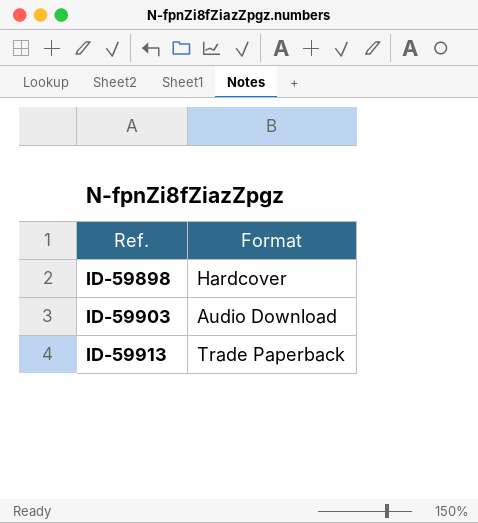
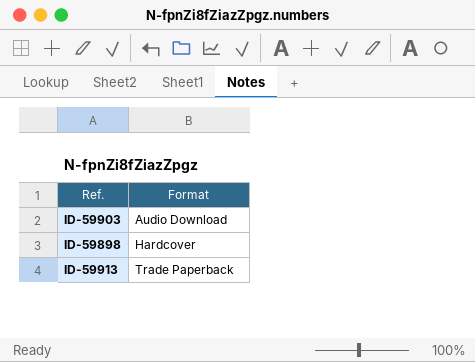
row order: Ref. ascending -> Format ascending

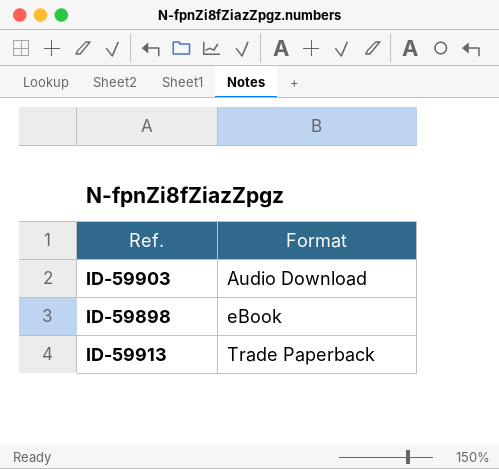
ID-59898 | Format: Hardcover -> eBook

